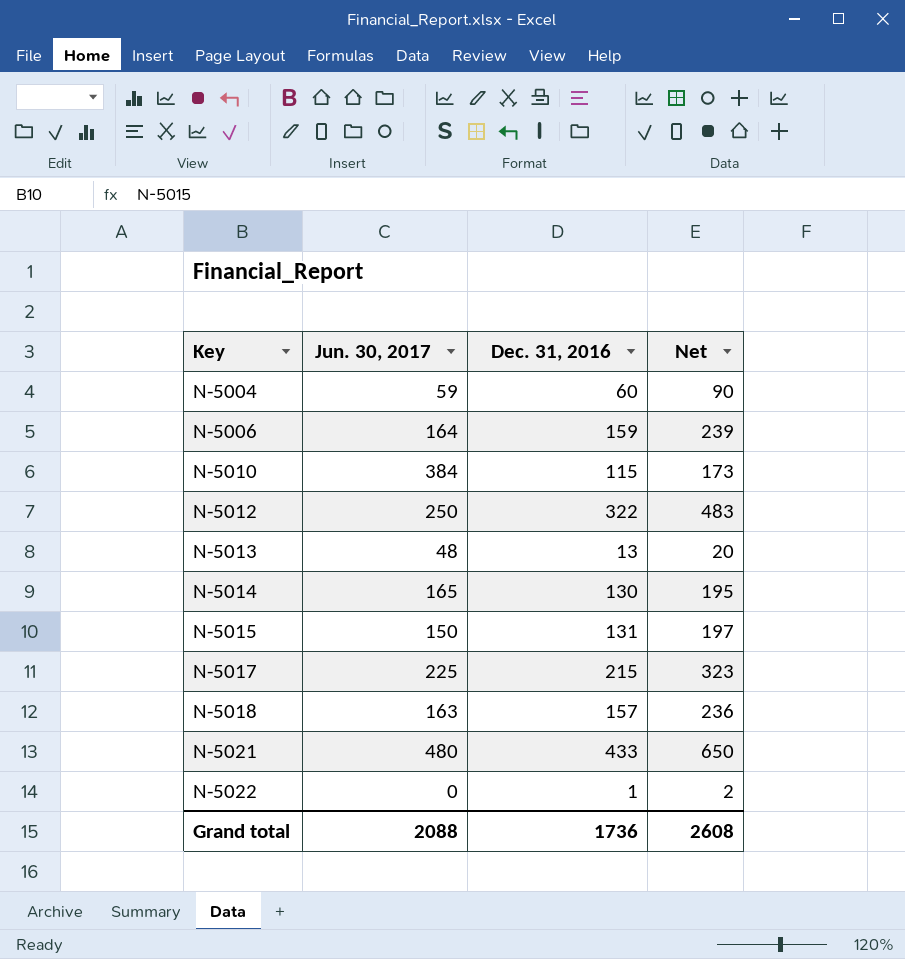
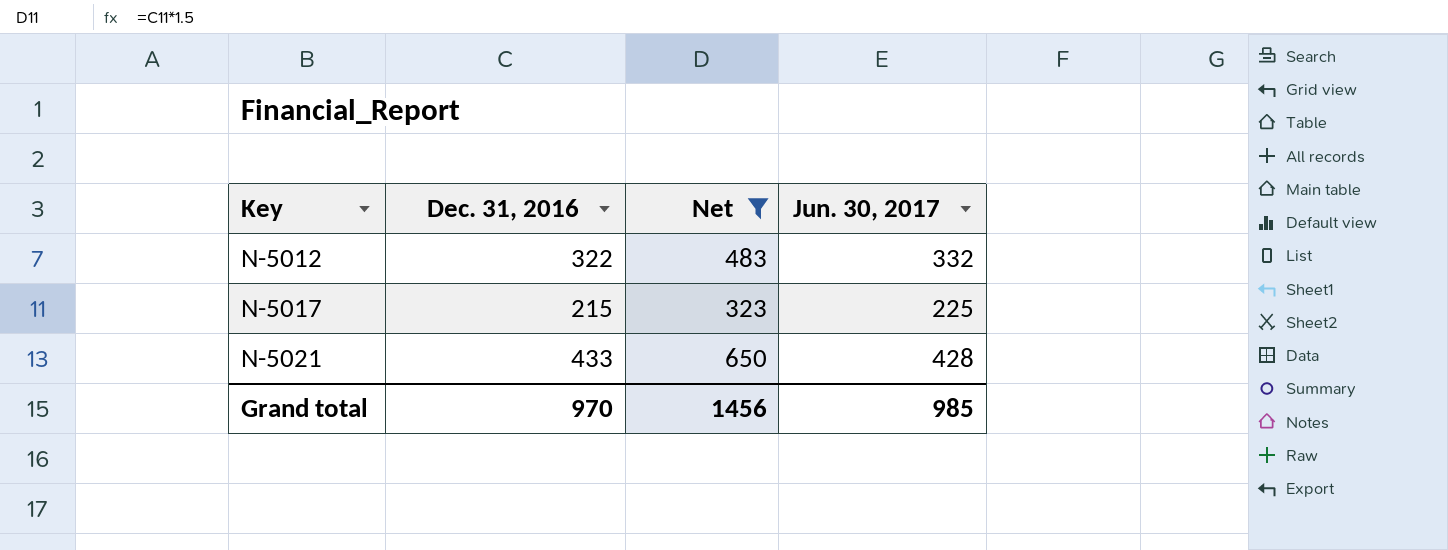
filter: none -> Net >= 323
column Jun. 30, 2017 | position: 2 -> 4
N-5012 | Jun. 30, 2017: 250 -> 332
N-5021 | Jun. 30, 2017: 480 -> 428
Grand total | Dec. 31, 2016: 1736 -> 970
Grand total | Net: 2608 -> 1456
Grand total | Jun. 30, 2017: 2088 -> 985

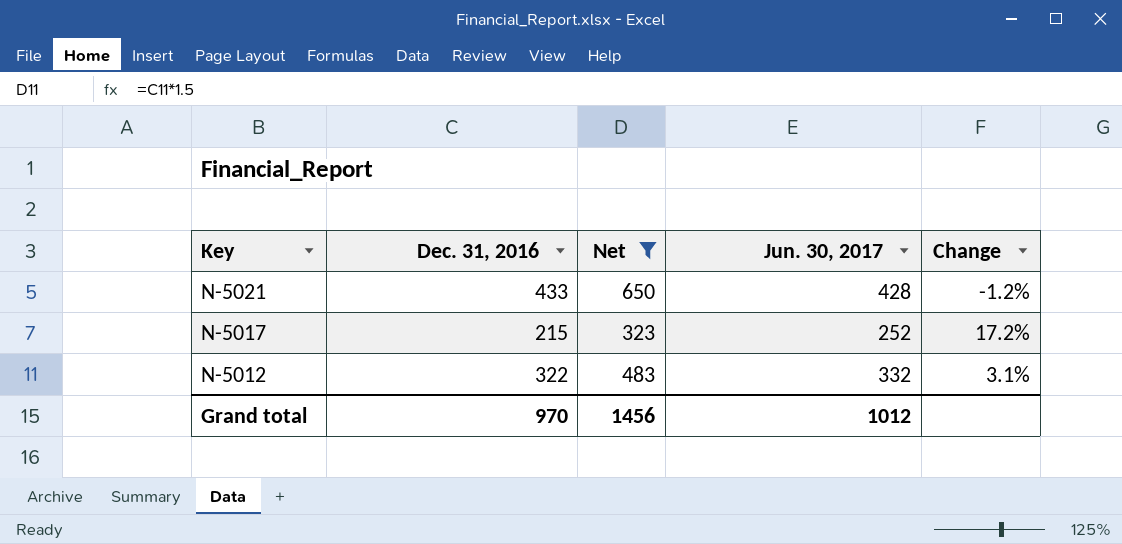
row order: Key ascending -> Key descending
column Change | formula: none -> ([Jun. 30, 2017] - [Dec. 31, 2016]) / [Dec. 31, 2016]
N-5017 | Jun. 30, 2017: 225 -> 252
Grand total | Jun. 30, 2017: 985 -> 1012

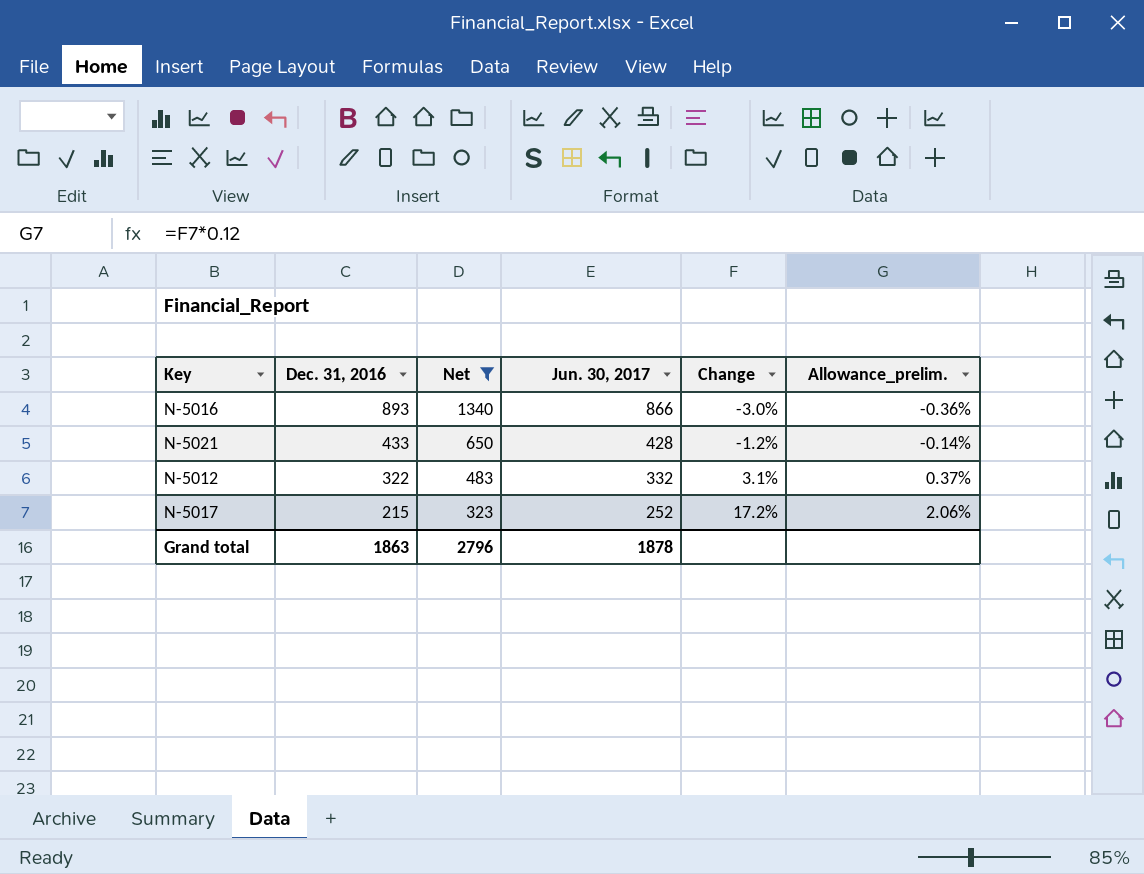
row order: Key descending -> Dec. 31, 2016 descending
column Allowance_prelim. | formula: none -> [Change] * 0.12
row N-5016: none -> 893 | 1340 | 866 | -3.0% | -0.36%
Grand total | Dec. 31, 2016: 970 -> 1863
Grand total | Net: 1456 -> 2796
Grand total | Jun. 30, 2017: 1012 -> 1878

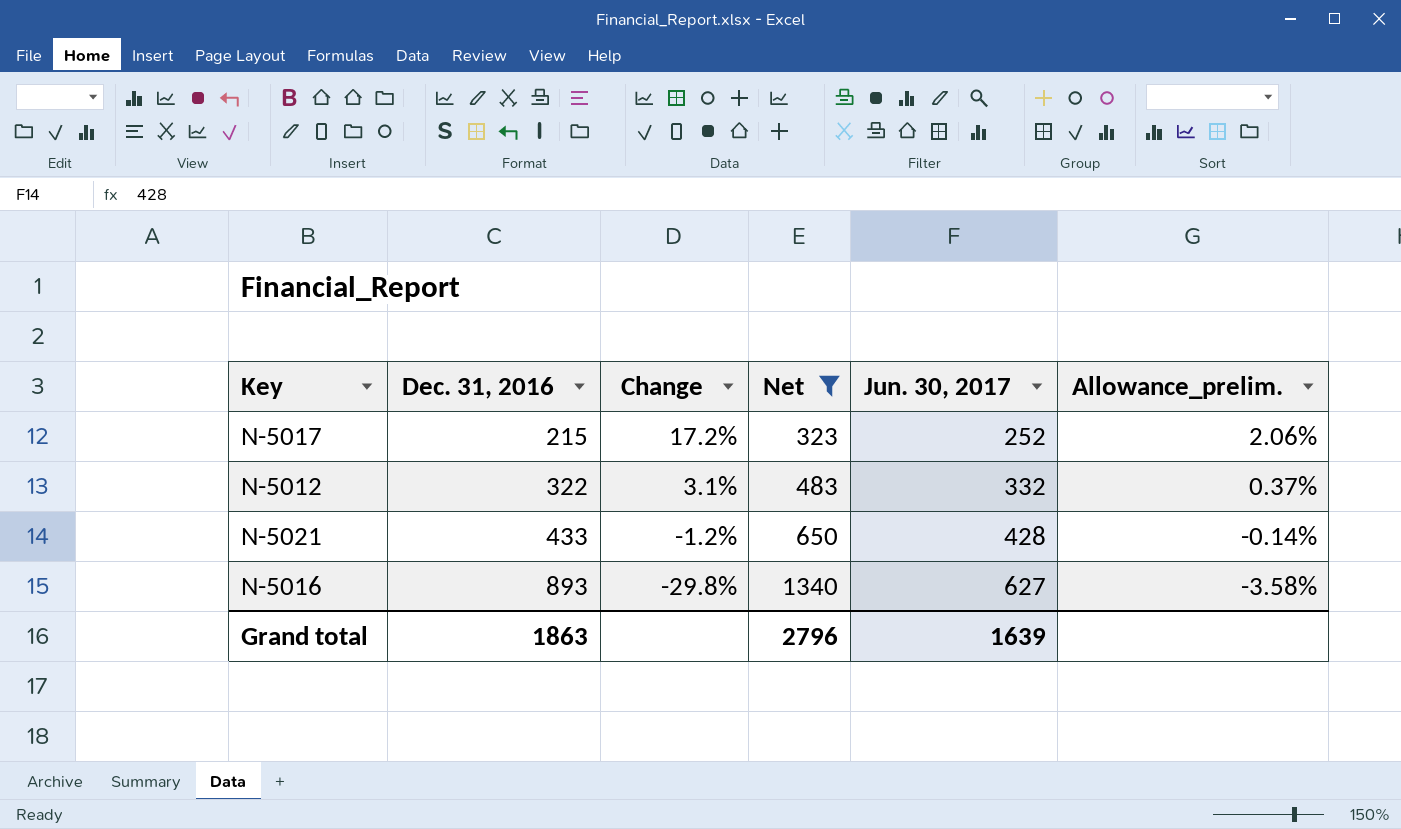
row order: Dec. 31, 2016 descending -> Dec. 31, 2016 ascending
column Change | position: 5 -> 3
N-5016 | Change: -3.0% -> -29.8%
N-5016 | Jun. 30, 2017: 866 -> 627
N-5016 | Allowance_prelim.: -0.36% -> -3.58%
Grand total | Jun. 30, 2017: 1878 -> 1639

